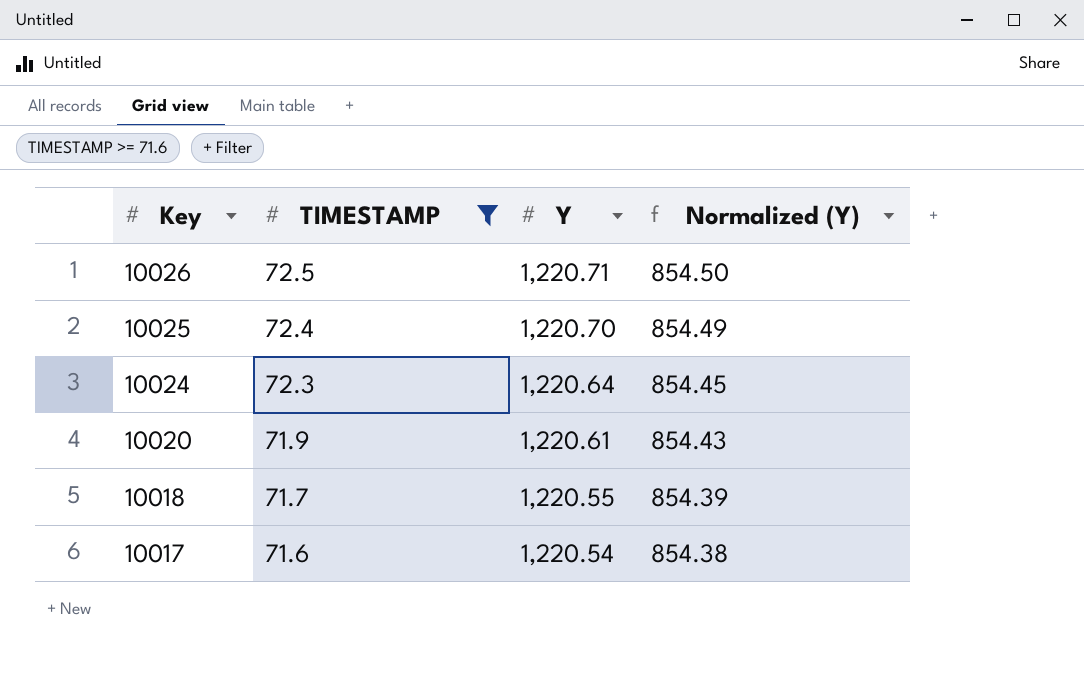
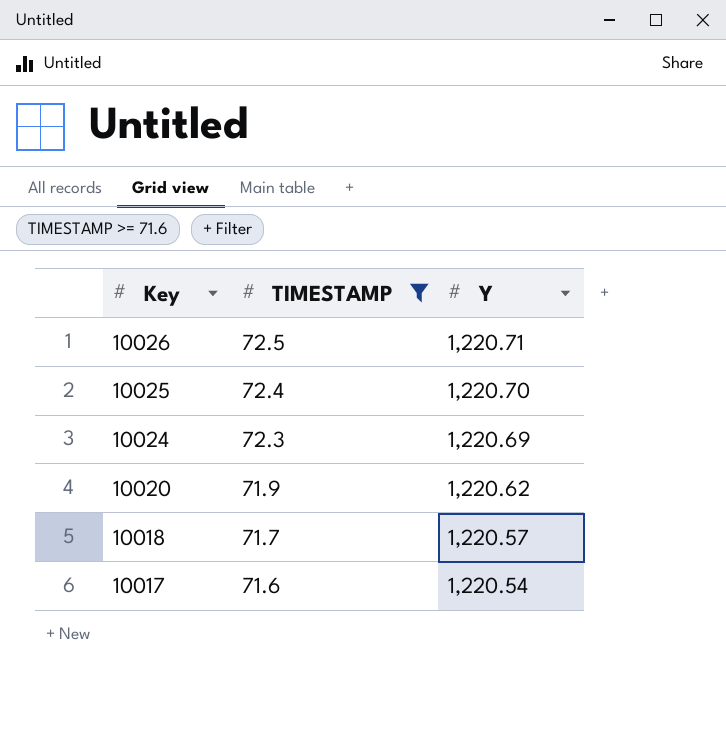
column Normalized (Y) | formula: [Y] * 0.7 -> none
10024 | Y: 1,220.64 -> 1,220.69
10020 | Y: 1,220.61 -> 1,220.62
10018 | Y: 1,220.55 -> 1,220.57

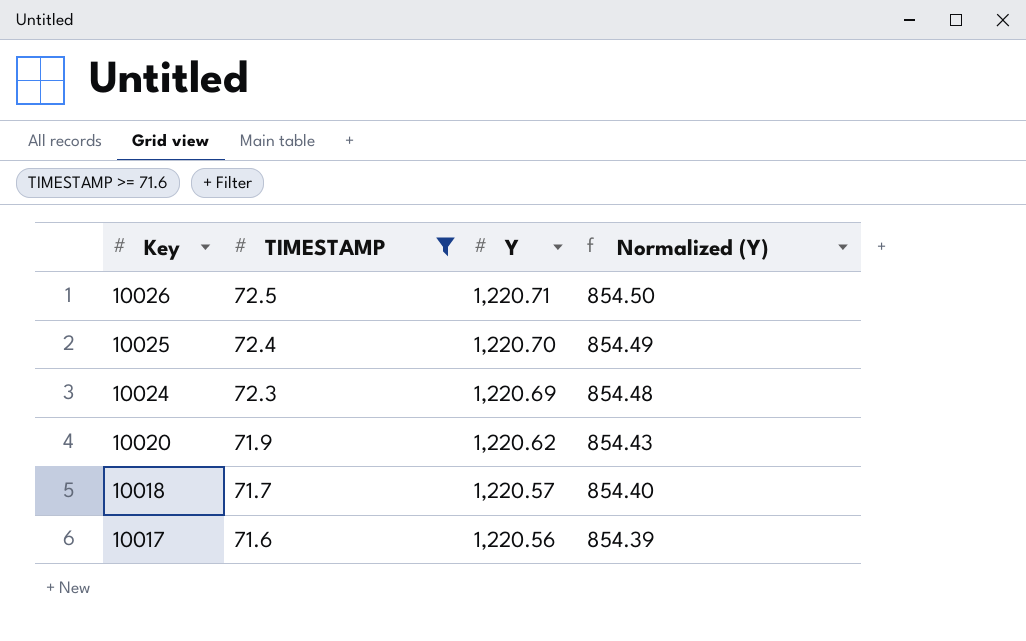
column Normalized (Y) | formula: none -> [Y] * 0.7
10017 | Y: 1,220.54 -> 1,220.56

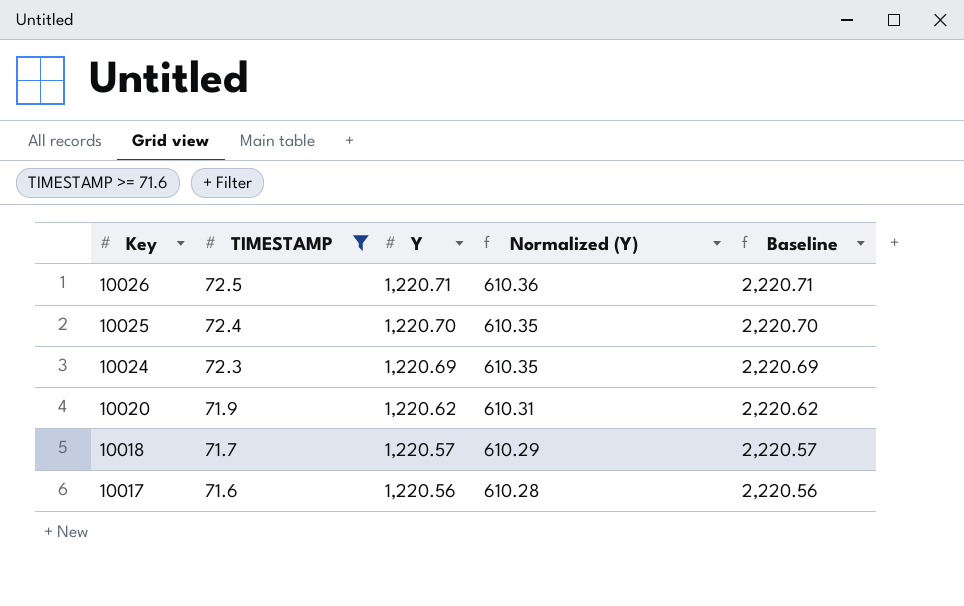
column Normalized (Y) | formula: [Y] * 0.7 -> [Y] * 0.5
column Baseline | formula: none -> [Y] + 1000

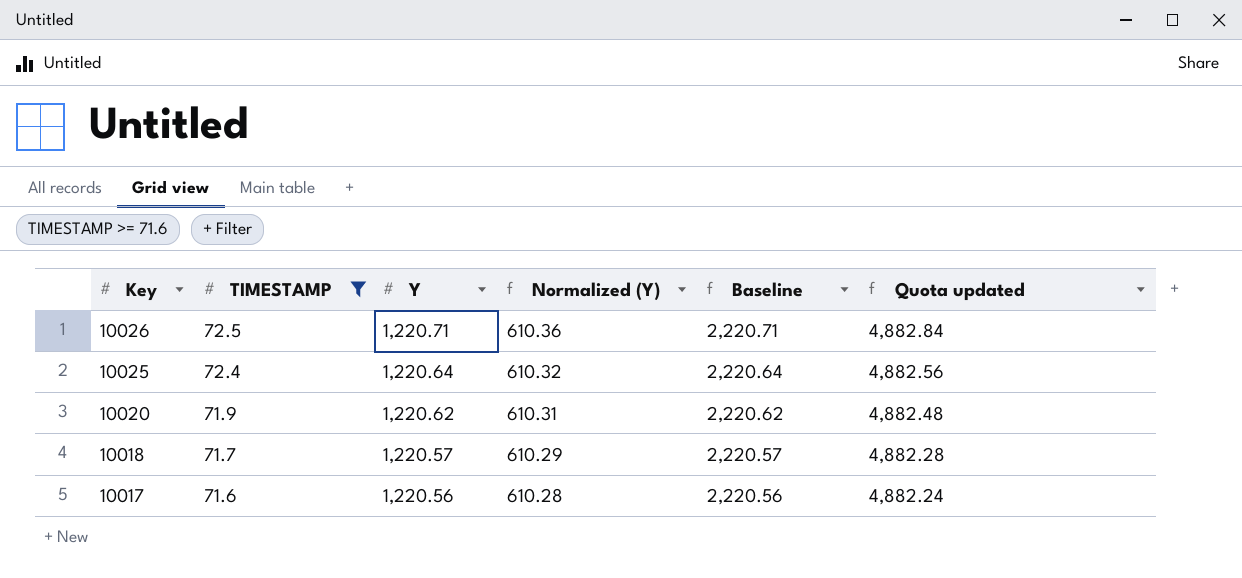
column Quota updated | formula: none -> [Y] * 4
row 10024: 72.3 | 1,220.69 | 610.35 | 2,220.69 -> none
10025 | Y: 1,220.70 -> 1,220.64
10025 | Normalized (Y): 610.35 -> 610.32
10025 | Baseline: 2,220.70 -> 2,220.64

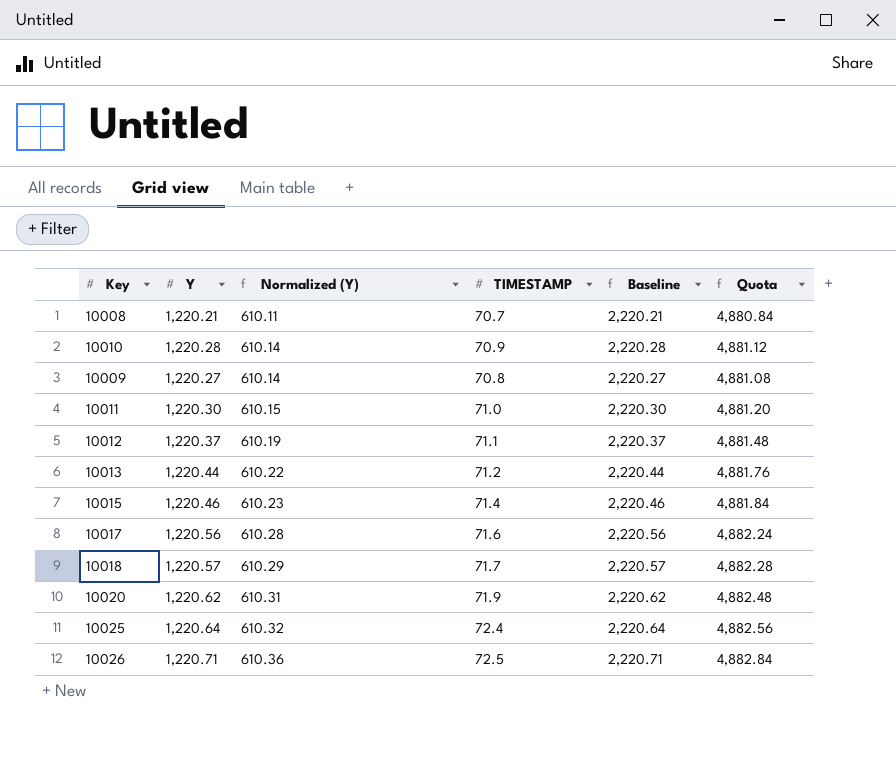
filter: TIMESTAMP >= 71.6 -> none
row order: Key descending -> Normalized (Y) ascending
column TIMESTAMP | position: 2 -> 4
column name: Quota updated -> Quota

